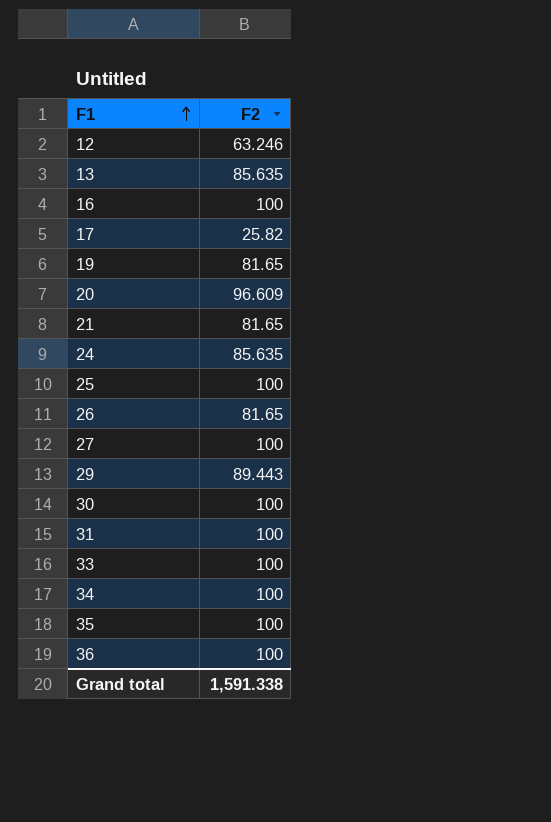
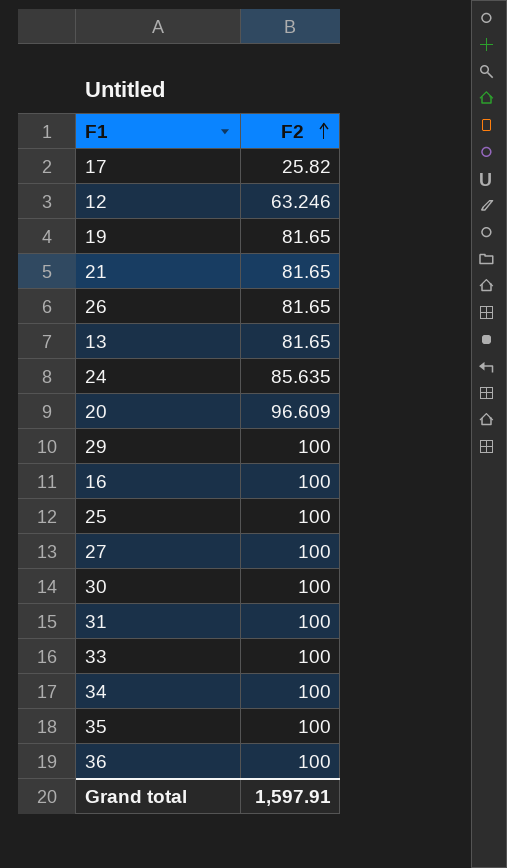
row order: F1 ascending -> F2 ascending
13 | F2: 85.635 -> 81.65
29 | F2: 89.443 -> 100
Grand total | F2: 1,591.338 -> 1,597.91

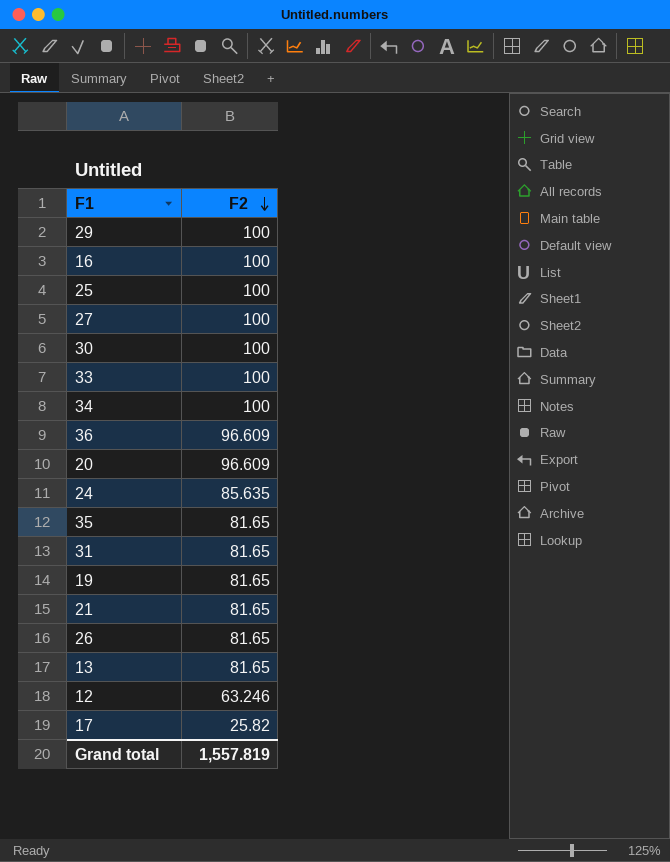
row order: F2 ascending -> F2 descending
36 | F2: 100 -> 96.609
35 | F2: 100 -> 81.65
31 | F2: 100 -> 81.65
Grand total | F2: 1,597.91 -> 1,557.819

